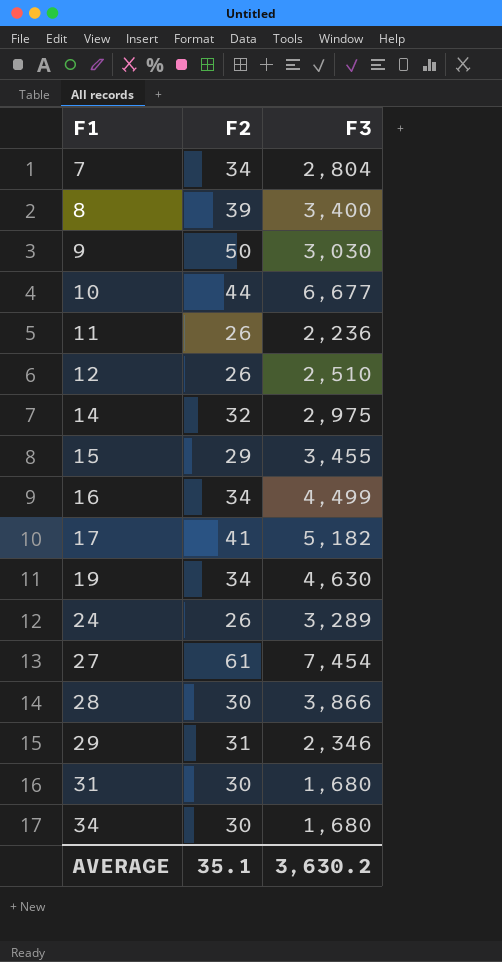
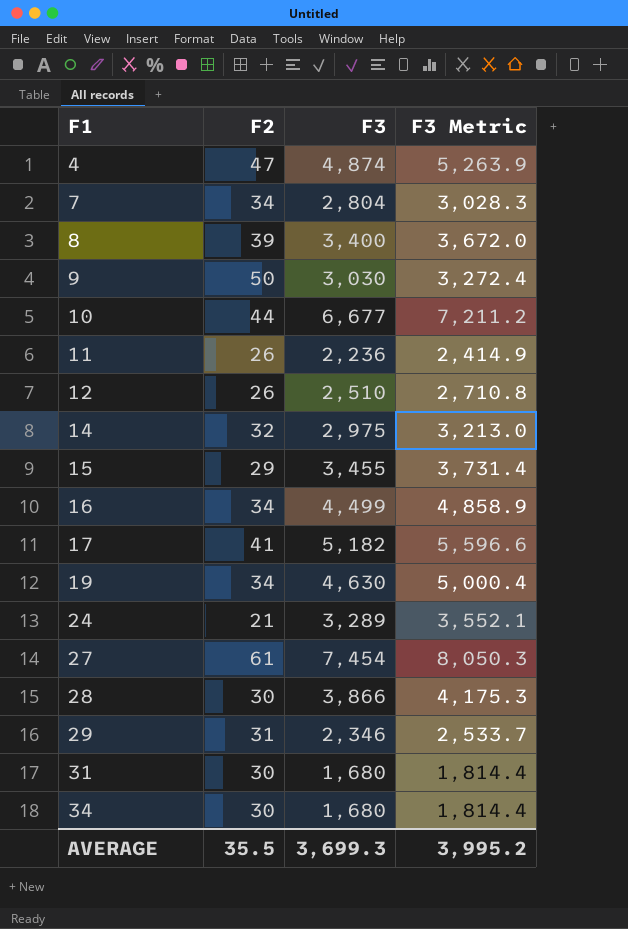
column F3 Metric | formula: none -> [F3] * 1.08
row 4: none -> 47 | 4,874 | 5,263.9
24 | F2: 26 -> 21
AVERAGE | F2: 35.1 -> 35.5
AVERAGE | F3: 3,630.2 -> 3,699.3

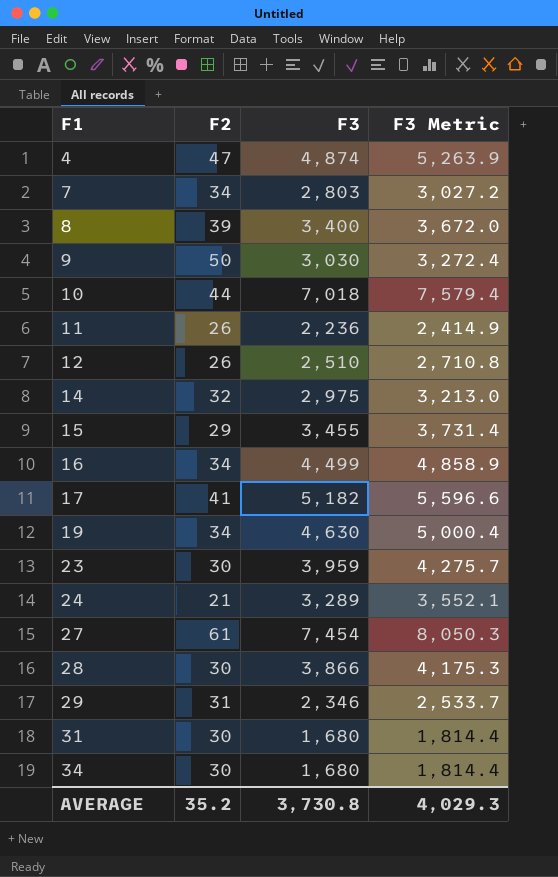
7 | F3: 2,804 -> 2,803
7 | F3 Metric: 3,028.3 -> 3,027.2
10 | F3: 6,677 -> 7,018
10 | F3 Metric: 7,211.2 -> 7,579.4
row 23: none -> 30 | 3,959 | 4,275.7
AVERAGE | F2: 35.5 -> 35.2
AVERAGE | F3: 3,699.3 -> 3,730.8
AVERAGE | F3 Metric: 3,995.2 -> 4,029.3

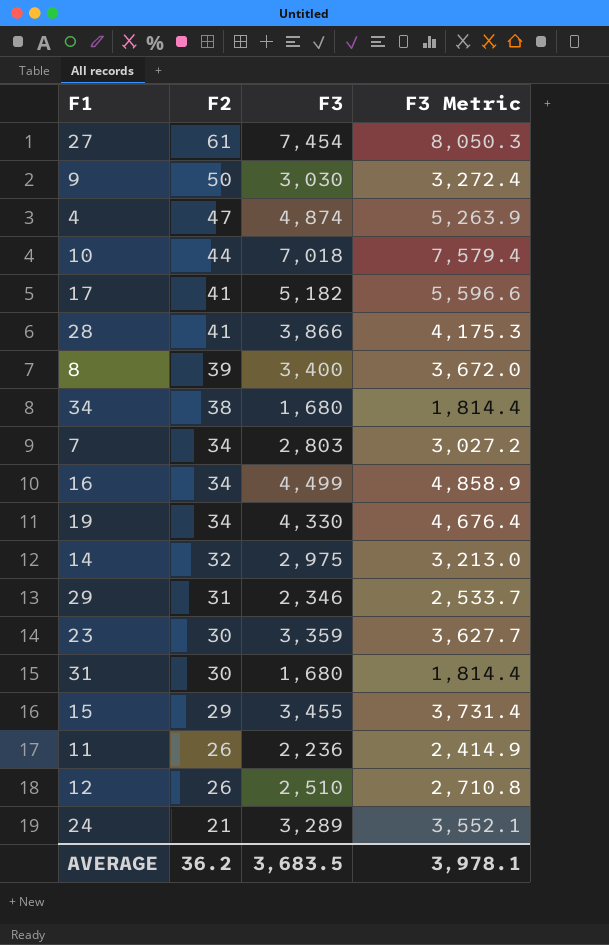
row order: F1 ascending -> F2 descending
28 | F2: 30 -> 41
34 | F2: 30 -> 38
19 | F3: 4,630 -> 4,330
19 | F3 Metric: 5,000.4 -> 4,676.4
23 | F3: 3,959 -> 3,359
23 | F3 Metric: 4,275.7 -> 3,627.7
AVERAGE | F2: 35.2 -> 36.2
AVERAGE | F3: 3,730.8 -> 3,683.5
AVERAGE | F3 Metric: 4,029.3 -> 3,978.1

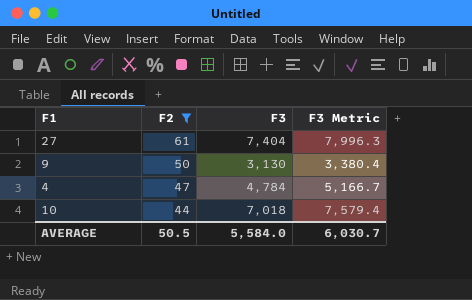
filter: none -> F2 >= 44
27 | F3: 7,454 -> 7,404
27 | F3 Metric: 8,050.3 -> 7,996.3
9 | F3: 3,030 -> 3,130
9 | F3 Metric: 3,272.4 -> 3,380.4
4 | F3: 4,874 -> 4,784
4 | F3 Metric: 5,263.9 -> 5,166.7
AVERAGE | F2: 36.2 -> 50.5
AVERAGE | F3: 3,683.5 -> 5,584.0
AVERAGE | F3 Metric: 3,978.1 -> 6,030.7

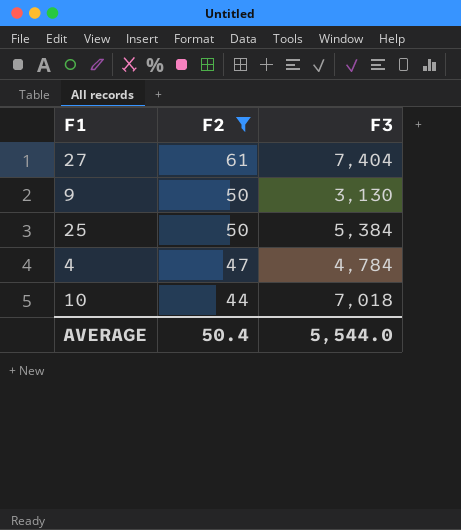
column F3 Metric | formula: [F3] * 1.08 -> none
row 25: none -> 50 | 5,384
AVERAGE | F2: 50.5 -> 50.4
AVERAGE | F3: 5,584.0 -> 5,544.0

